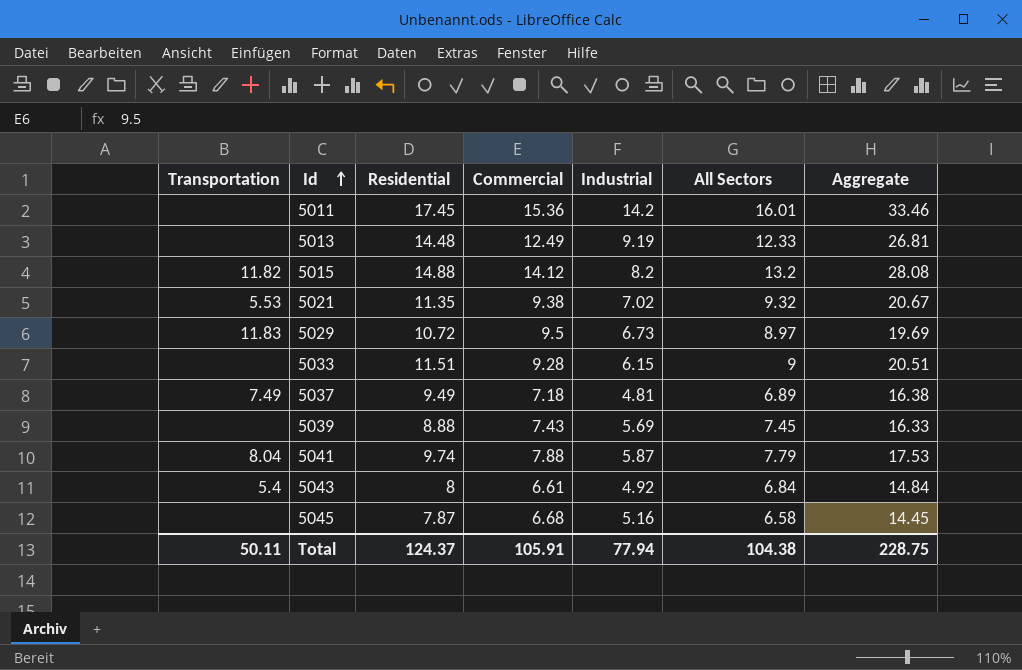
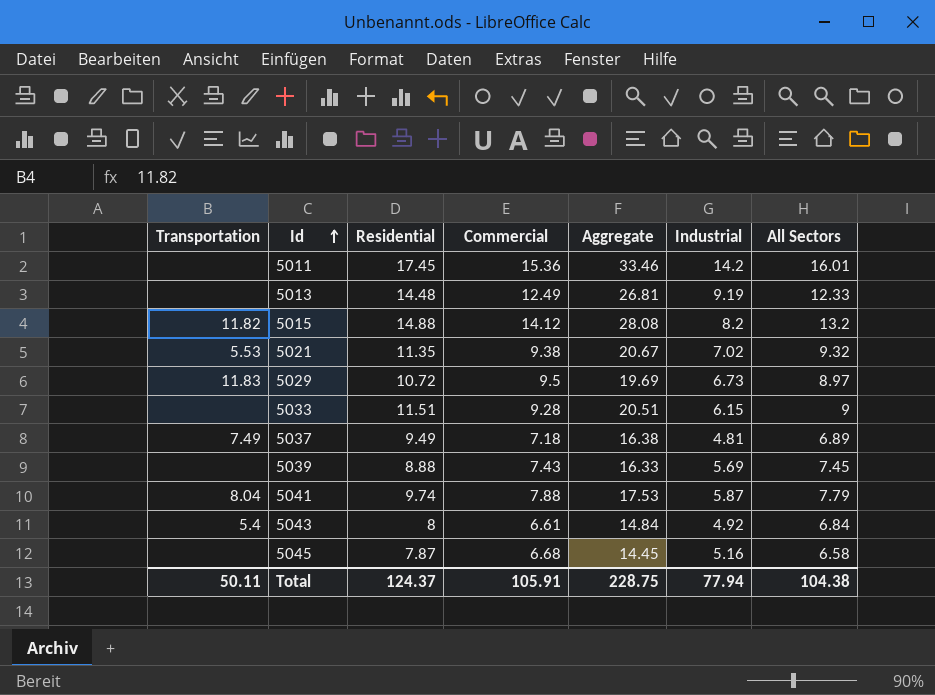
column Aggregate | position: 7 -> 5

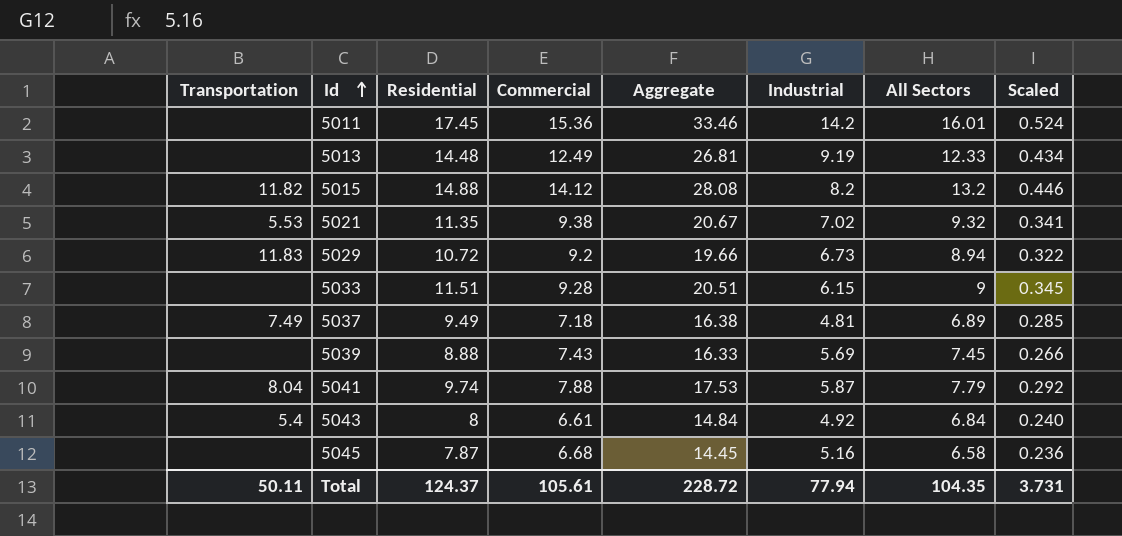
column Scaled | formula: none -> [Residential] * 0.03
5029 | Commercial: 9.5 -> 9.2
5029 | Aggregate: 19.69 -> 19.66
5029 | All Sectors: 8.97 -> 8.94
Total | Commercial: 105.91 -> 105.61
Total | Aggregate: 228.75 -> 228.72
Total | All Sectors: 104.38 -> 104.35

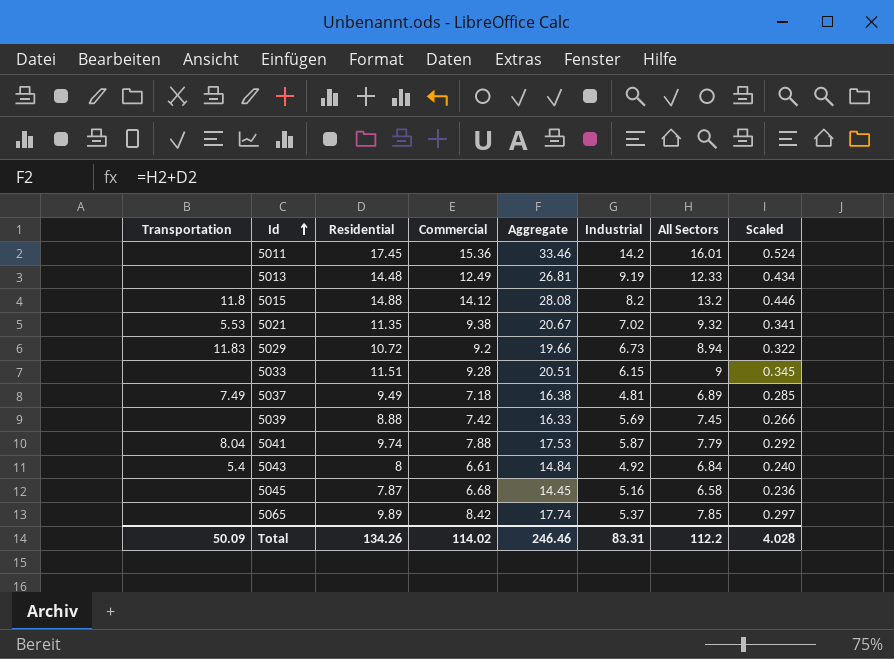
5015 | Transportation: 11.82 -> 11.8
5039 | Commercial: 7.43 -> 7.42
row 5065: none -> none | 9.89 | 8.42 | 17.74 | 5.37 | 7.85 | 0.297
Total | Transportation: 50.11 -> 50.09
Total | Residential: 124.37 -> 134.26
Total | Commercial: 105.61 -> 114.02
Total | Aggregate: 228.72 -> 246.46
Total | Industrial: 77.94 -> 83.31
Total | All Sectors: 104.35 -> 112.2
Total | Scaled: 3.731 -> 4.028

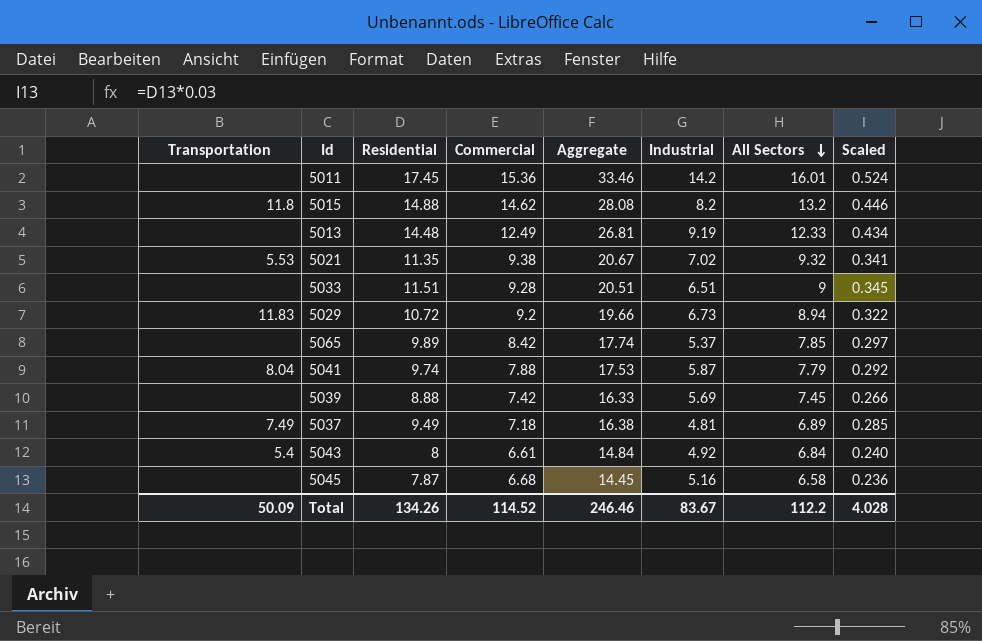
row order: Id ascending -> All Sectors descending
5015 | Commercial: 14.12 -> 14.62
5033 | Industrial: 6.15 -> 6.51
Total | Commercial: 114.02 -> 114.52
Total | Industrial: 83.31 -> 83.67

